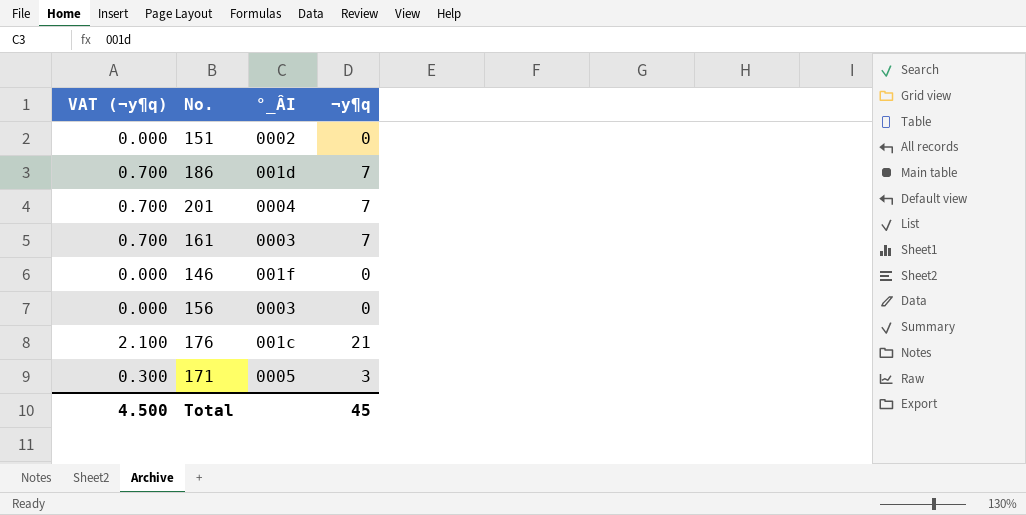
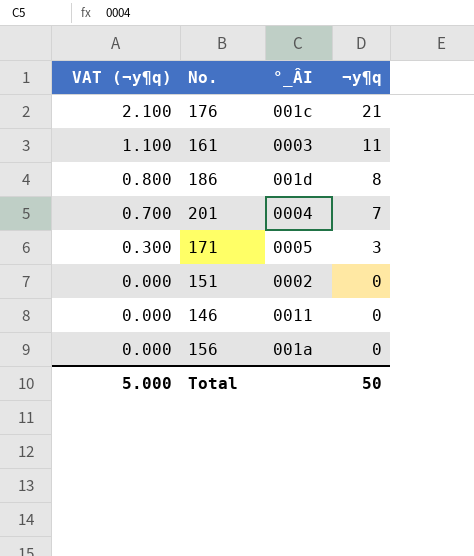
row order: none -> VAT (¬y¶q) descending
161 | VAT (¬y¶q): 0.700 -> 1.100
161 | ¬y¶q: 7 -> 11
186 | VAT (¬y¶q): 0.700 -> 0.800
186 | ¬y¶q: 7 -> 8
146 | °_ÂI: 001f -> 0011
156 | °_ÂI: 0003 -> 001a
Total | VAT (¬y¶q): 4.500 -> 5.000
Total | ¬y¶q: 45 -> 50

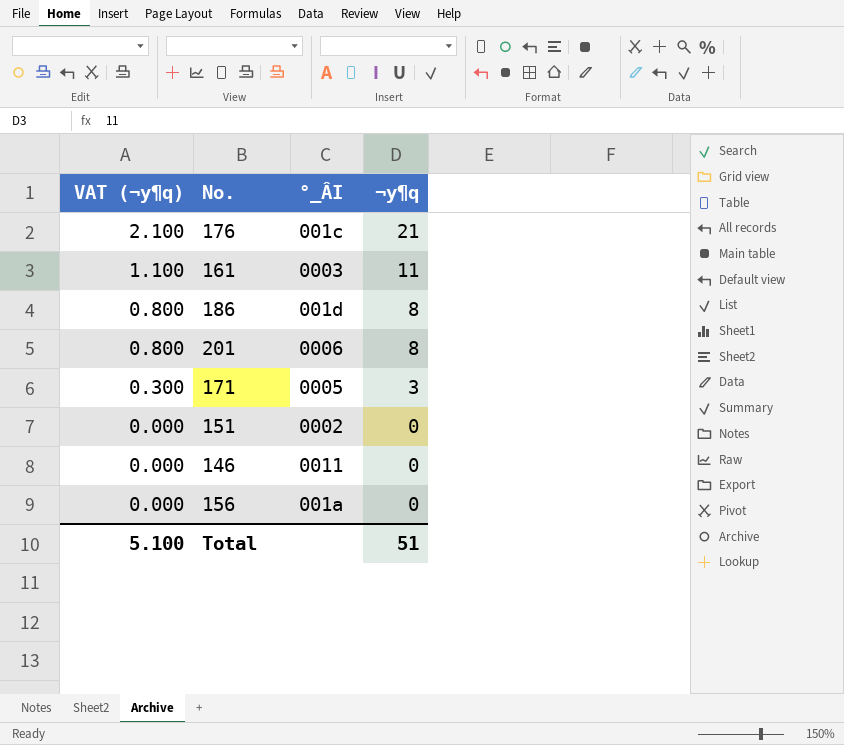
201 | VAT (¬y¶q): 0.700 -> 0.800
201 | °_ÂI: 0004 -> 0006
201 | ¬y¶q: 7 -> 8
Total | VAT (¬y¶q): 5.000 -> 5.100
Total | ¬y¶q: 50 -> 51

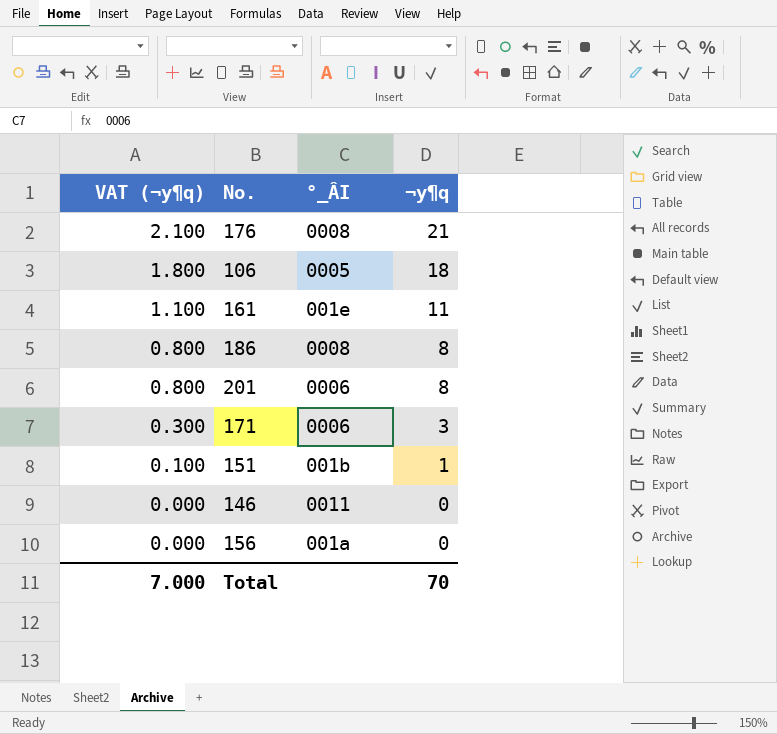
176 | °_ÂI: 001c -> 0008
row 106: none -> 1.800 | 0005 | 18
161 | °_ÂI: 0003 -> 001e
186 | °_ÂI: 001d -> 0008
171 | °_ÂI: 0005 -> 0006
151 | VAT (¬y¶q): 0.000 -> 0.100
151 | °_ÂI: 0002 -> 001b
151 | ¬y¶q: 0 -> 1
Total | VAT (¬y¶q): 5.100 -> 7.000
Total | ¬y¶q: 51 -> 70

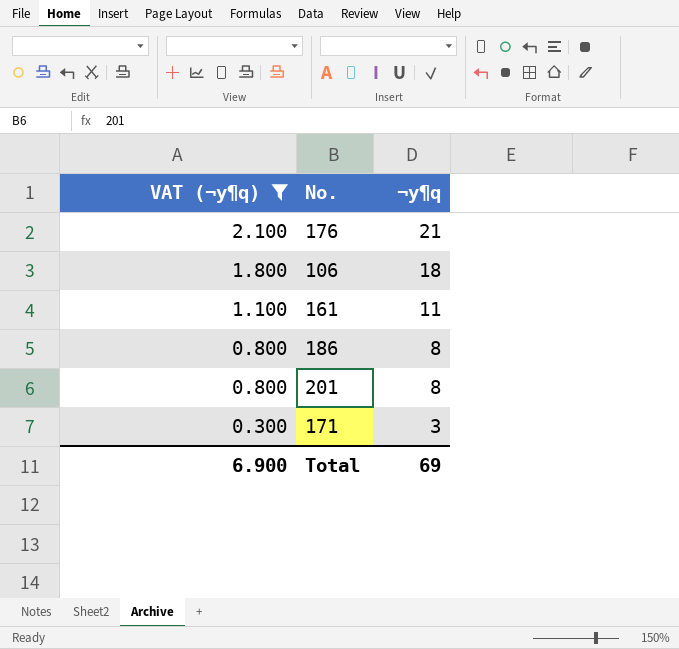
filter: none -> VAT (¬y¶q) >= 0.300
column °_ÂI | position: 3 -> none
Total | VAT (¬y¶q): 7.000 -> 6.900
Total | ¬y¶q: 70 -> 69

